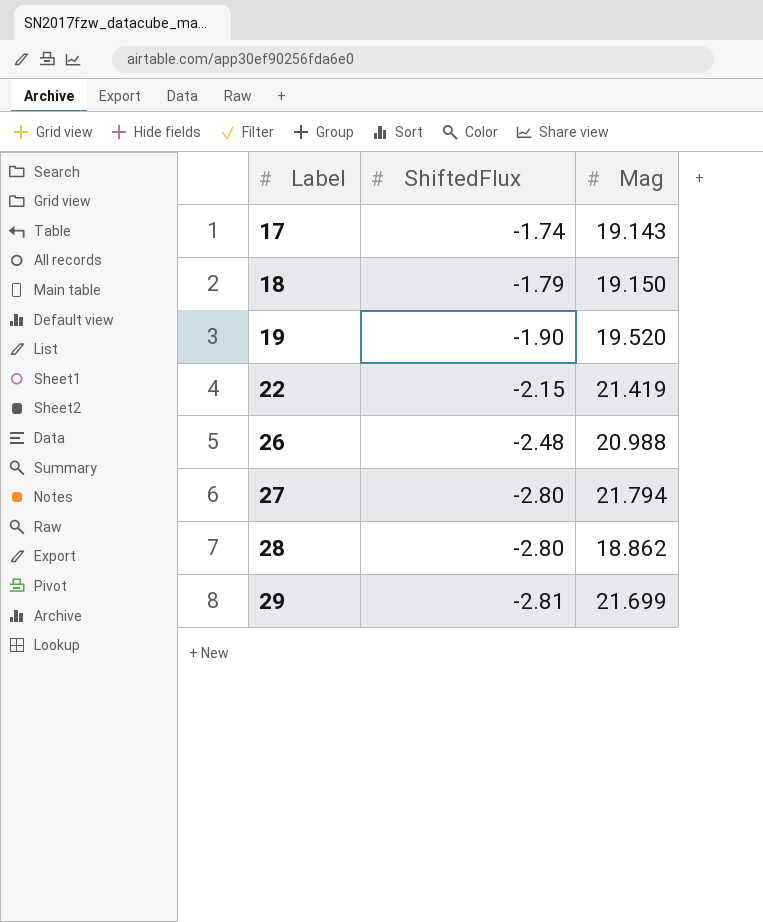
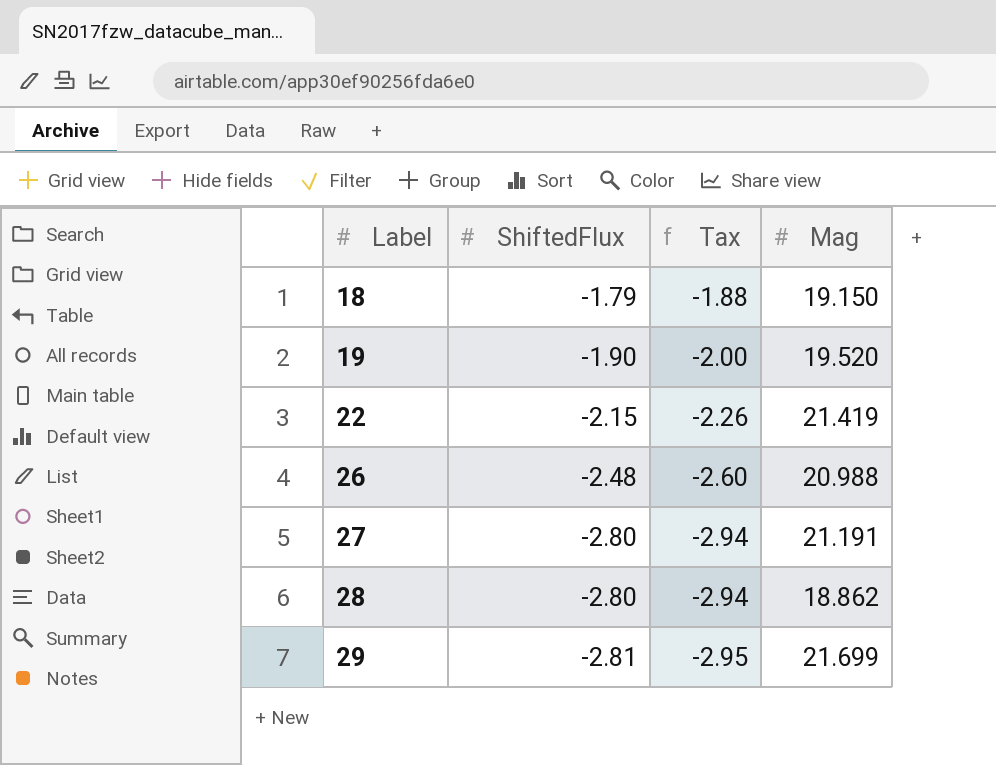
column Tax | formula: none -> [ShiftedFlux] * 1.05
row 17: -1.74 | 19.143 -> none
27 | Mag: 21.794 -> 21.191

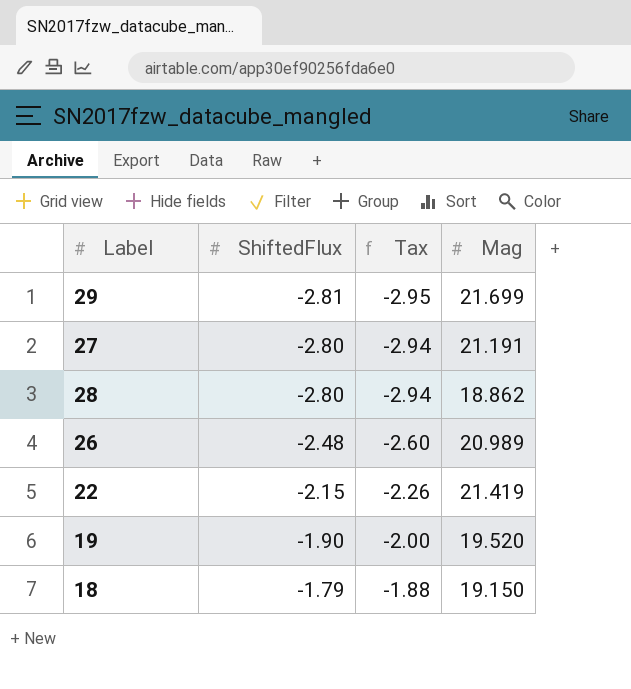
row order: Label ascending -> ShiftedFlux ascending
26 | Mag: 20.988 -> 20.989

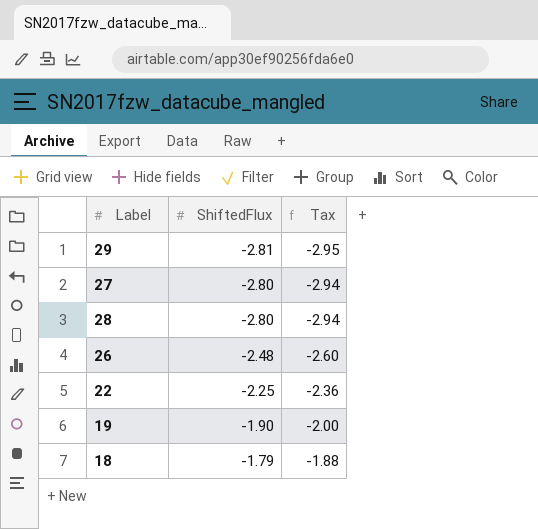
column Mag | position: 4 -> none
22 | ShiftedFlux: -2.15 -> -2.25
22 | Tax: -2.26 -> -2.36

